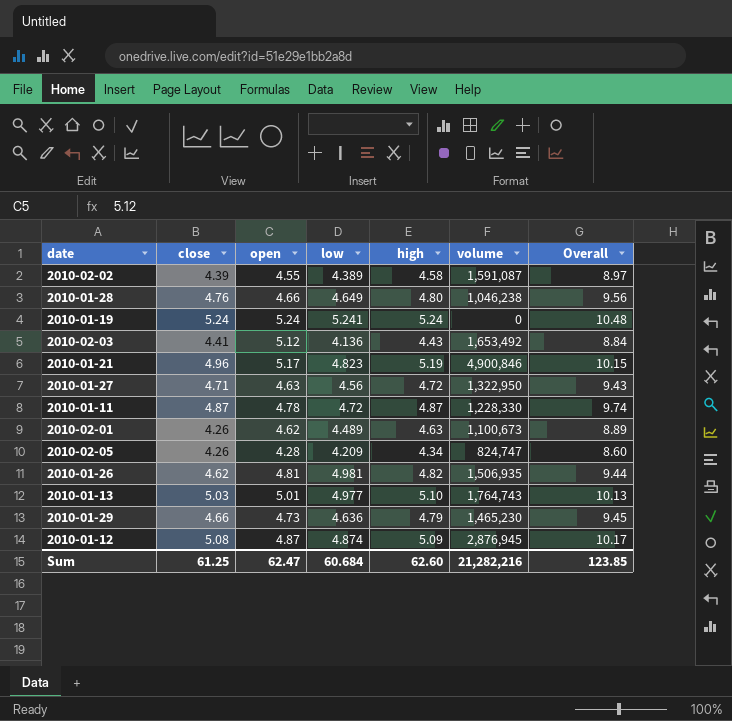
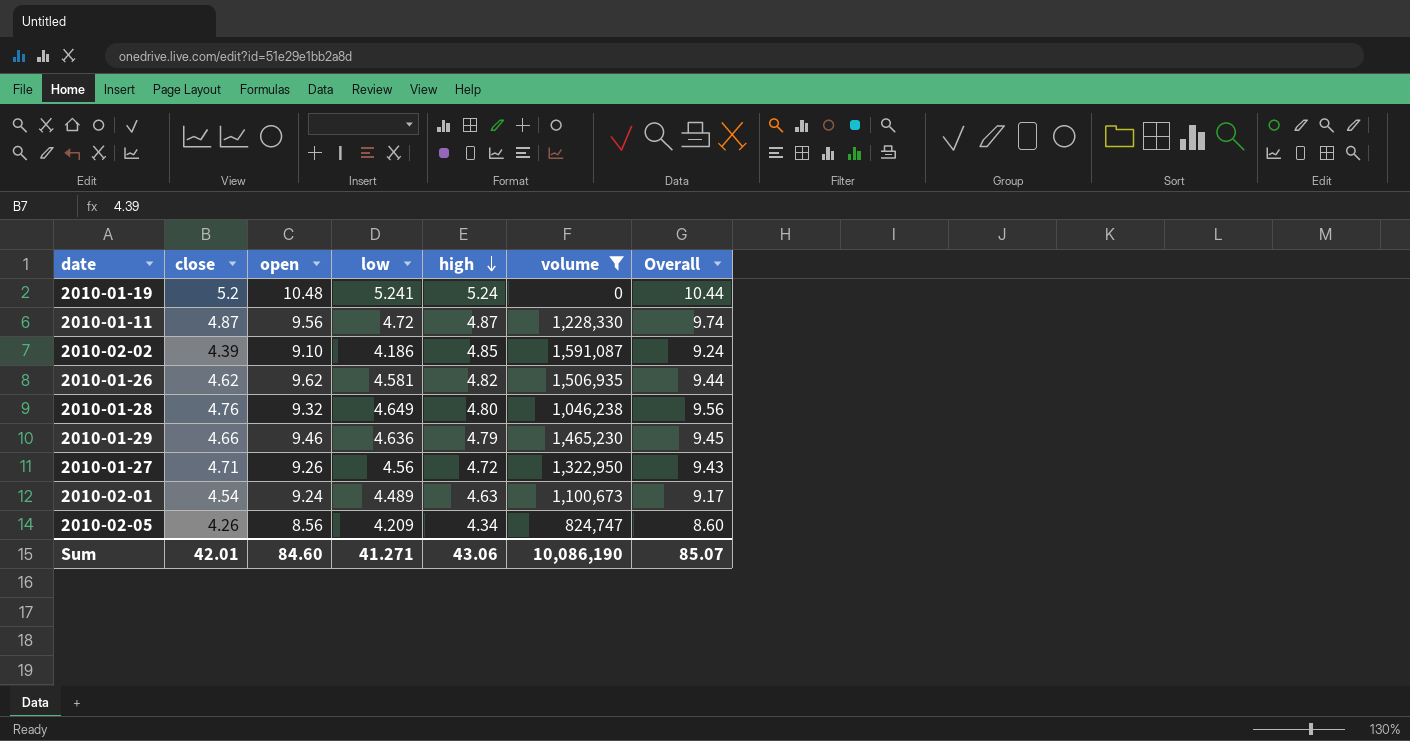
filter: none -> volume <= 1,591,087
row order: none -> high descending
2010-01-19 | close: 5.24 -> 5.2
2010-01-19 | open: 5.24 -> 10.48
2010-01-19 | Overall: 10.48 -> 10.44
2010-01-11 | open: 4.78 -> 9.56
2010-02-02 | open: 4.55 -> 9.10
2010-02-02 | low: 4.389 -> 4.186
2010-02-02 | high: 4.58 -> 4.85
2010-02-02 | Overall: 8.97 -> 9.24
2010-01-26 | open: 4.81 -> 9.62
2010-01-26 | low: 4.981 -> 4.581
2010-01-28 | open: 4.66 -> 9.32
2010-01-29 | open: 4.73 -> 9.46
2010-01-27 | open: 4.63 -> 9.26
2010-02-01 | close: 4.26 -> 4.54
2010-02-01 | open: 4.62 -> 9.24
2010-02-01 | Overall: 8.89 -> 9.17
2010-02-05 | open: 4.28 -> 8.56
Sum | close: 61.25 -> 42.01
Sum | open: 62.47 -> 84.60
Sum | low: 60.684 -> 41.271
Sum | high: 62.60 -> 43.06
Sum | volume: 21,282,216 -> 10,086,190
Sum | Overall: 123.85 -> 85.07

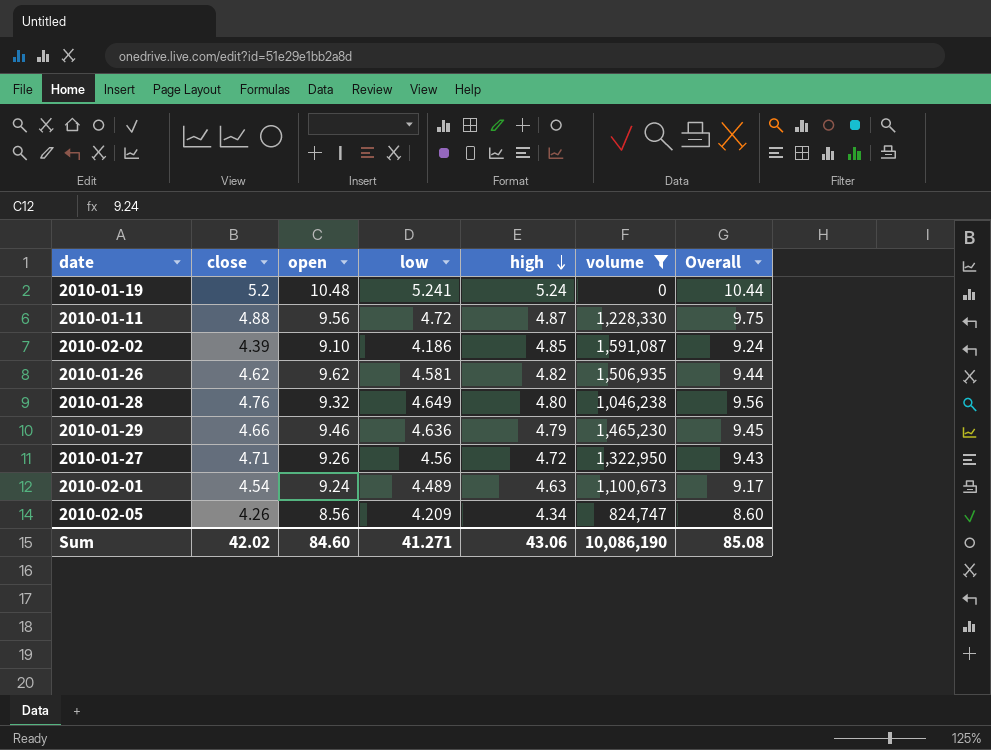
2010-01-11 | close: 4.87 -> 4.88
2010-01-11 | Overall: 9.74 -> 9.75
Sum | close: 42.01 -> 42.02
Sum | Overall: 85.07 -> 85.08

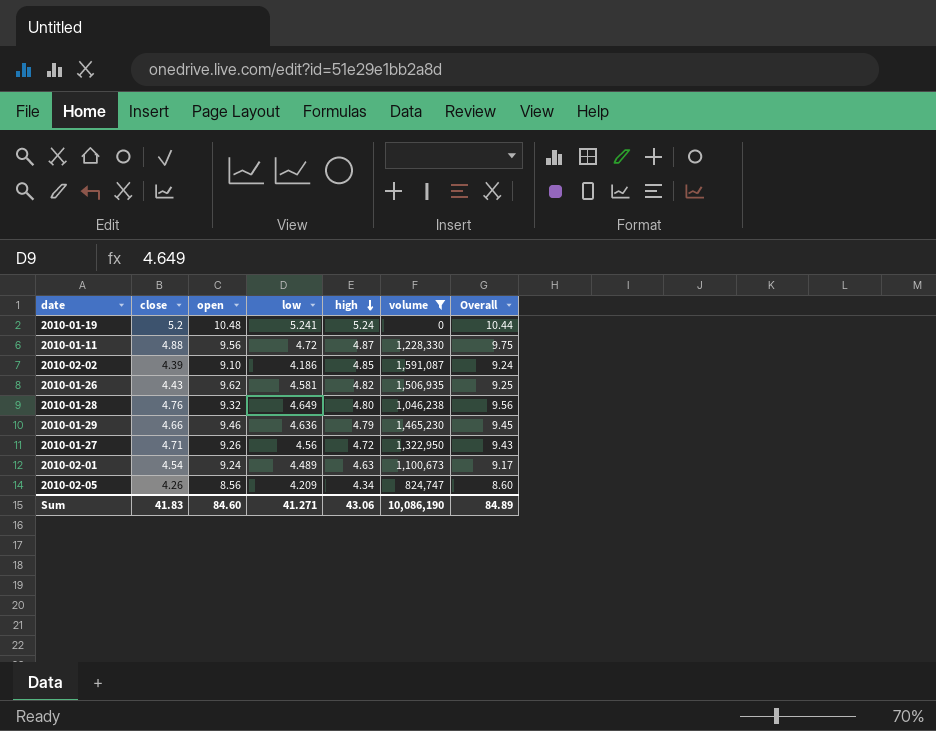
2010-01-26 | close: 4.62 -> 4.43
2010-01-26 | Overall: 9.44 -> 9.25
Sum | close: 42.02 -> 41.83
Sum | Overall: 85.08 -> 84.89

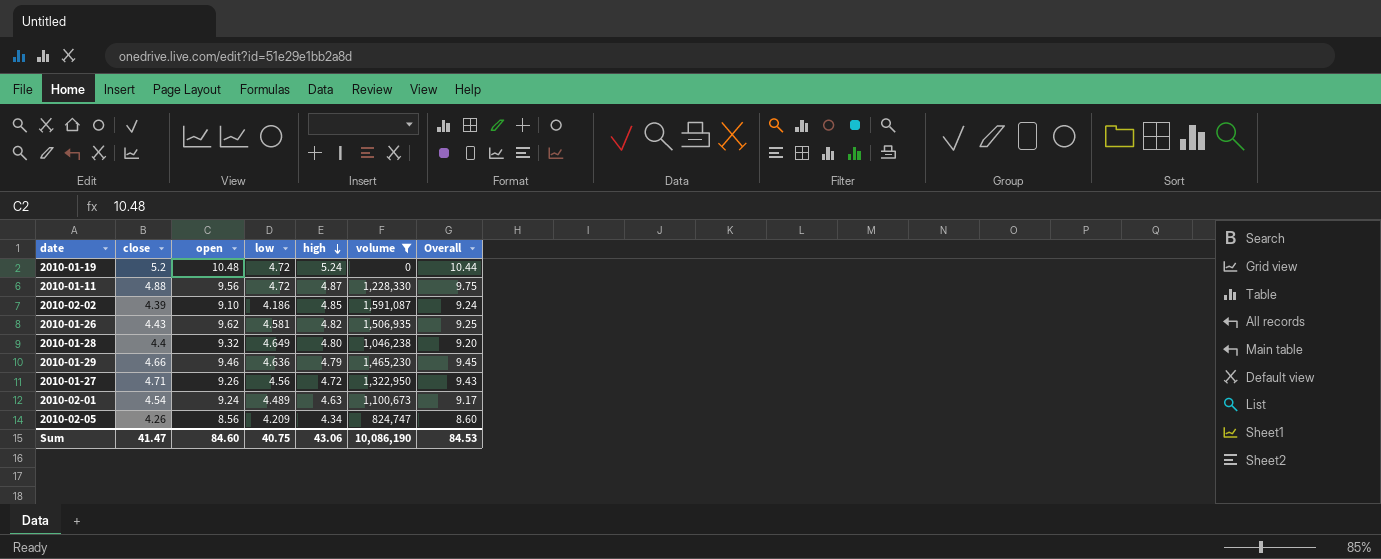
2010-01-19 | low: 5.241 -> 4.72
2010-01-28 | close: 4.76 -> 4.4
2010-01-28 | Overall: 9.56 -> 9.20
Sum | close: 41.83 -> 41.47
Sum | low: 41.271 -> 40.75
Sum | Overall: 84.89 -> 84.53

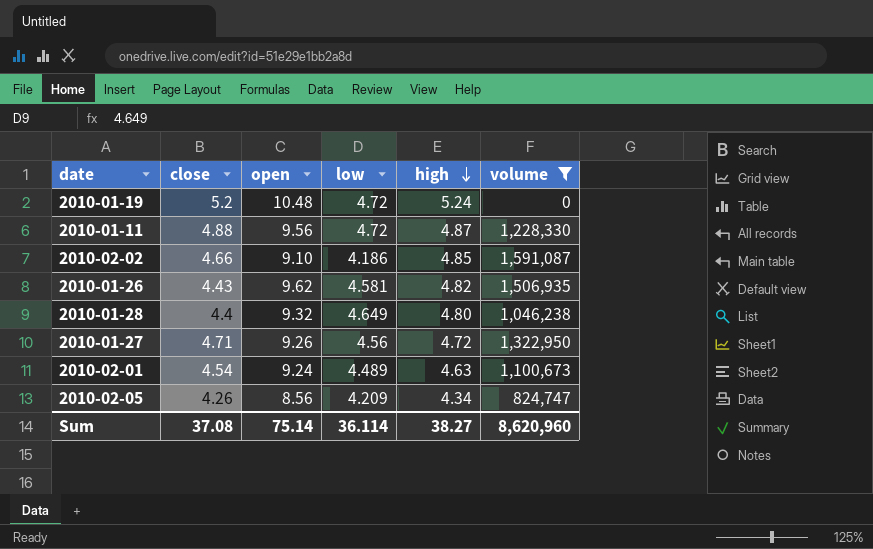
column Overall | formula: [close] + [high] -> none
row 2010-01-29: 4.66 | 9.46 | 4.636 | 4.79 | 1,465,230 | 9.45 -> none
2010-02-02 | close: 4.39 -> 4.66
Sum | close: 41.47 -> 37.08
Sum | open: 84.60 -> 75.14
Sum | low: 40.75 -> 36.114
Sum | high: 43.06 -> 38.27
Sum | volume: 10,086,190 -> 8,620,960

